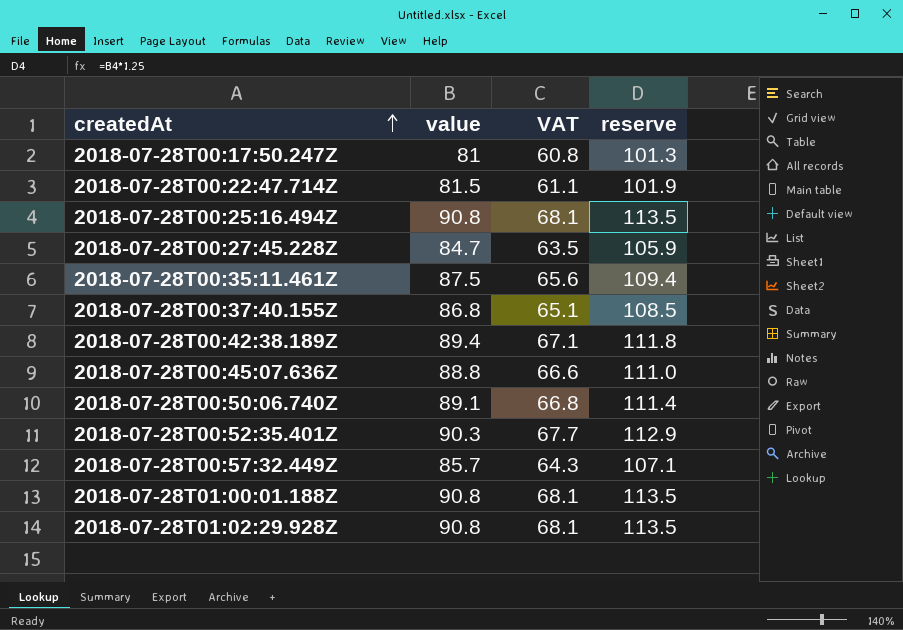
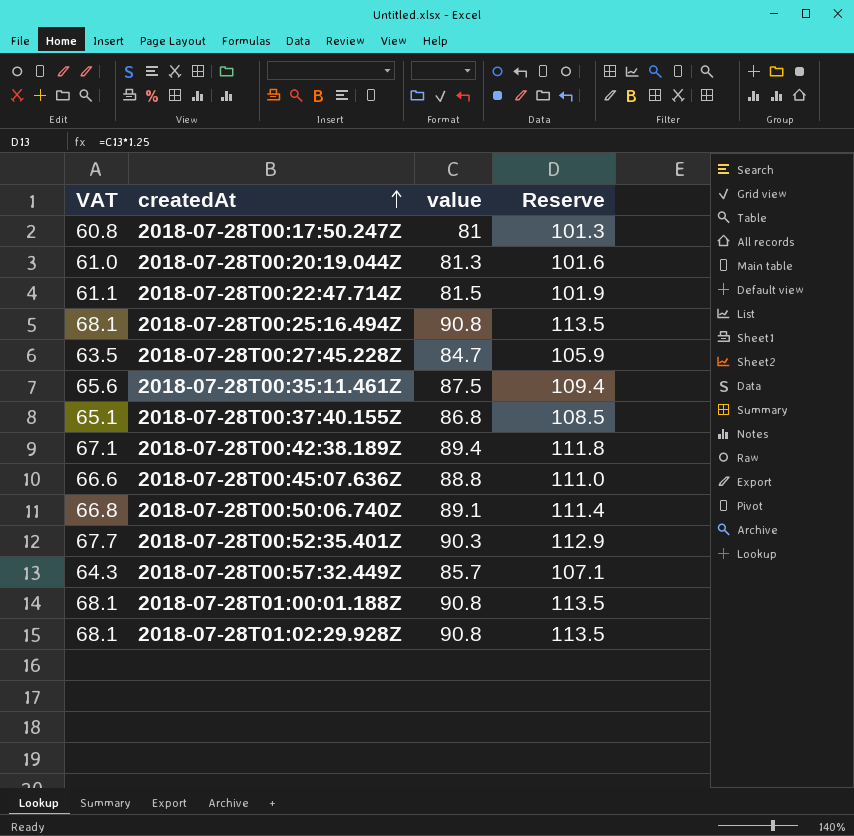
column VAT | position: 3 -> 1
column name: reserve -> Reserve
row 2018-07-28T00:20:19.044Z: none -> 61.0 | 81.3 | 101.6

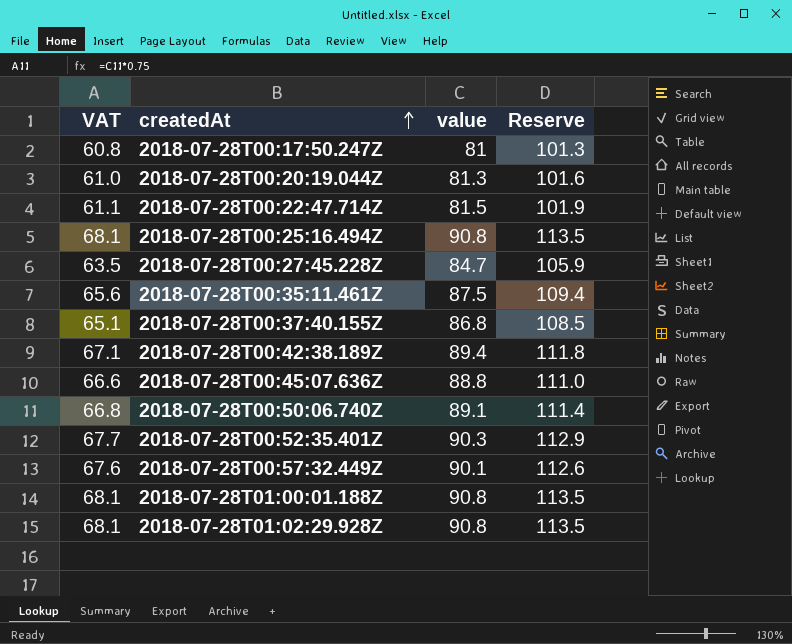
2018-07-28T00:57:32.449Z | VAT: 64.3 -> 67.6
2018-07-28T00:57:32.449Z | value: 85.7 -> 90.1
2018-07-28T00:57:32.449Z | Reserve: 107.1 -> 112.6

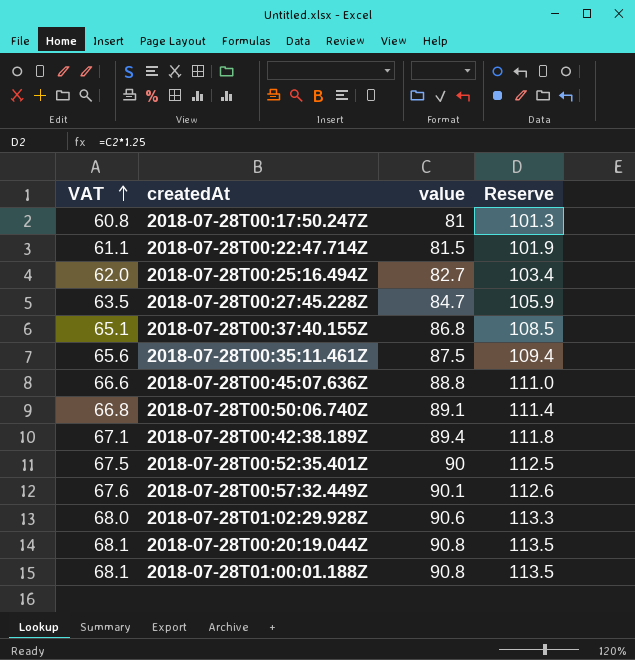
row order: createdAt ascending -> VAT ascending
2018-07-28T00:25:16.494Z | VAT: 68.1 -> 62.0
2018-07-28T00:25:16.494Z | value: 90.8 -> 82.7
2018-07-28T00:25:16.494Z | Reserve: 113.5 -> 103.4
2018-07-28T00:52:35.401Z | VAT: 67.7 -> 67.5
2018-07-28T00:52:35.401Z | value: 90.3 -> 90
2018-07-28T00:52:35.401Z | Reserve: 112.9 -> 112.5
2018-07-28T01:02:29.928Z | VAT: 68.1 -> 68.0
2018-07-28T01:02:29.928Z | value: 90.8 -> 90.6
2018-07-28T01:02:29.928Z | Reserve: 113.5 -> 113.3
2018-07-28T00:20:19.044Z | VAT: 61.0 -> 68.1
2018-07-28T00:20:19.044Z | value: 81.3 -> 90.8
2018-07-28T00:20:19.044Z | Reserve: 101.6 -> 113.5

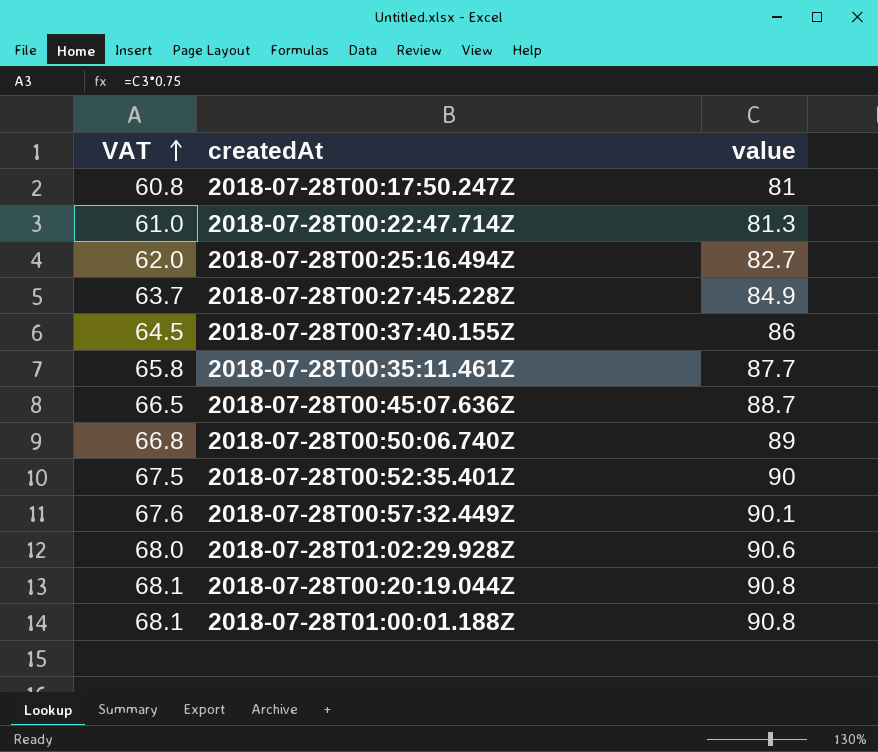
column Reserve | formula: [value] * 1.25 -> none
row 2018-07-28T00:42:38.189Z: 67.1 | 89.4 | 111.8 -> none
2018-07-28T00:22:47.714Z | VAT: 61.1 -> 61.0
2018-07-28T00:22:47.714Z | value: 81.5 -> 81.3
2018-07-28T00:27:45.228Z | VAT: 63.5 -> 63.7
2018-07-28T00:27:45.228Z | value: 84.7 -> 84.9
2018-07-28T00:37:40.155Z | VAT: 65.1 -> 64.5
2018-07-28T00:37:40.155Z | value: 86.8 -> 86
2018-07-28T00:35:11.461Z | VAT: 65.6 -> 65.8
2018-07-28T00:35:11.461Z | value: 87.5 -> 87.7
2018-07-28T00:45:07.636Z | VAT: 66.6 -> 66.5
2018-07-28T00:45:07.636Z | value: 88.8 -> 88.7
2018-07-28T00:50:06.740Z | value: 89.1 -> 89

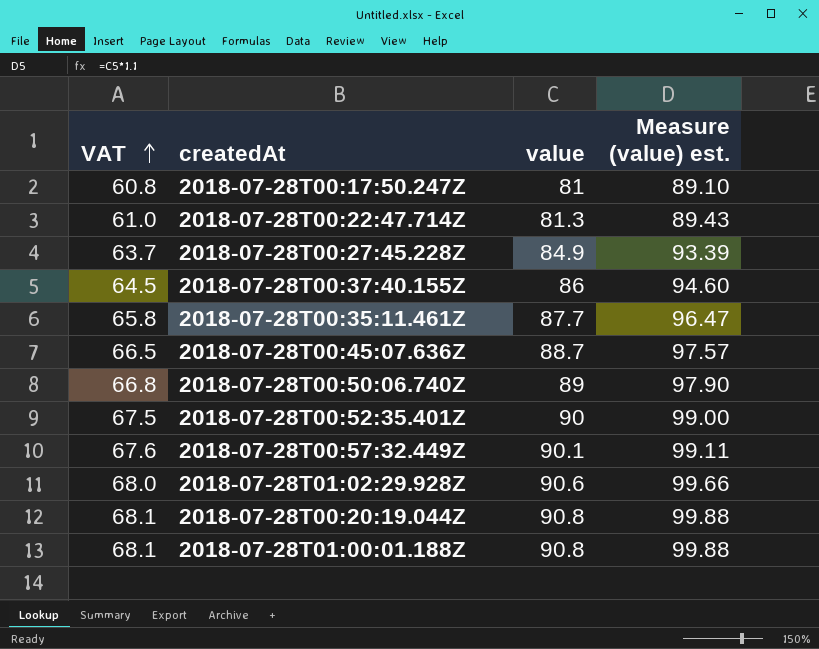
column Measure (value) est. | formula: none -> [value] * 1.1
row 2018-07-28T00:25:16.494Z: 62.0 | 82.7 -> none

